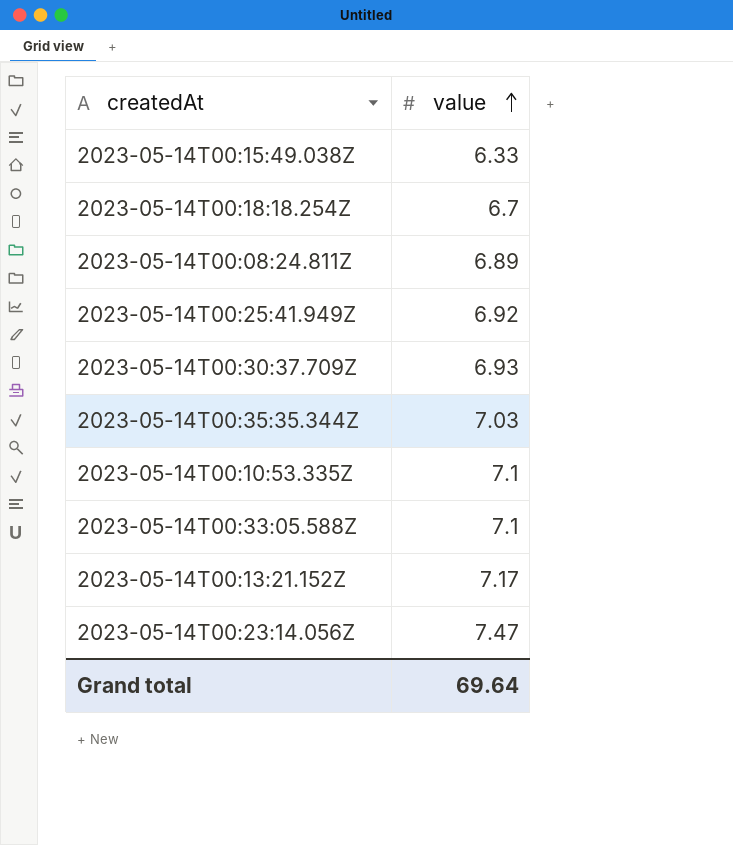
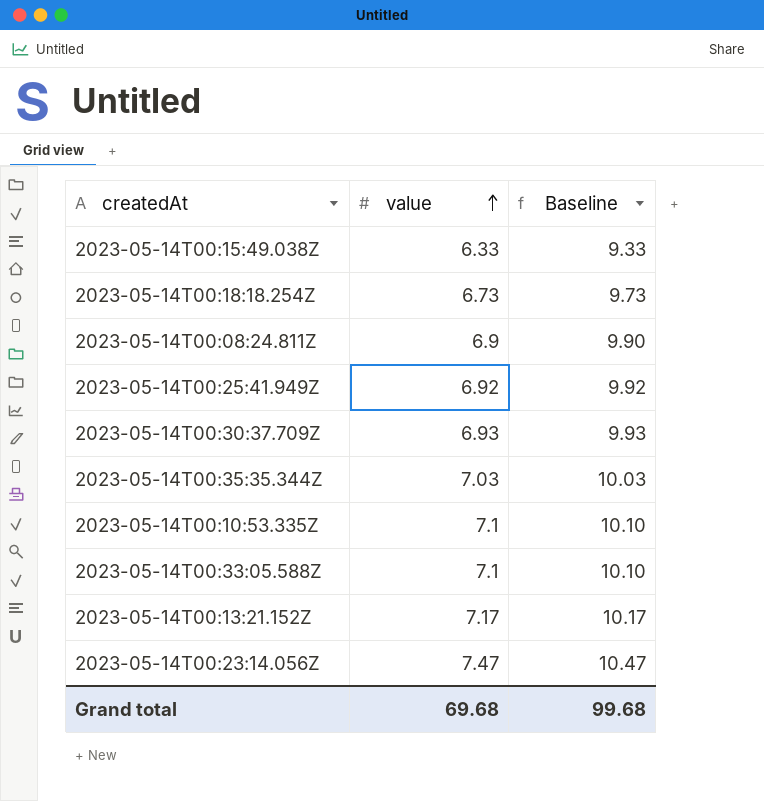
column Baseline | formula: none -> [value] + 3
2023-05-14T00:18:18.254Z | value: 6.7 -> 6.73
2023-05-14T00:08:24.811Z | value: 6.89 -> 6.9
Grand total | value: 69.64 -> 69.68

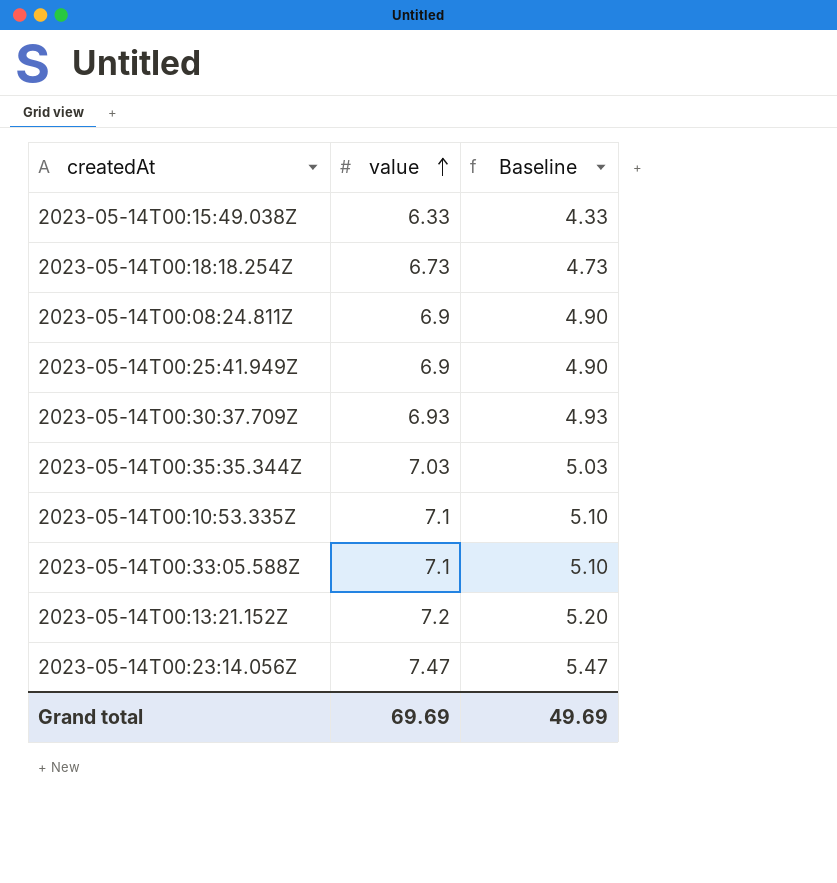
column Baseline | formula: [value] + 3 -> [value] - 2
2023-05-14T00:25:41.949Z | value: 6.92 -> 6.9
2023-05-14T00:13:21.152Z | value: 7.17 -> 7.2
Grand total | value: 69.68 -> 69.69
Grand total | Baseline: 99.68 -> 49.69

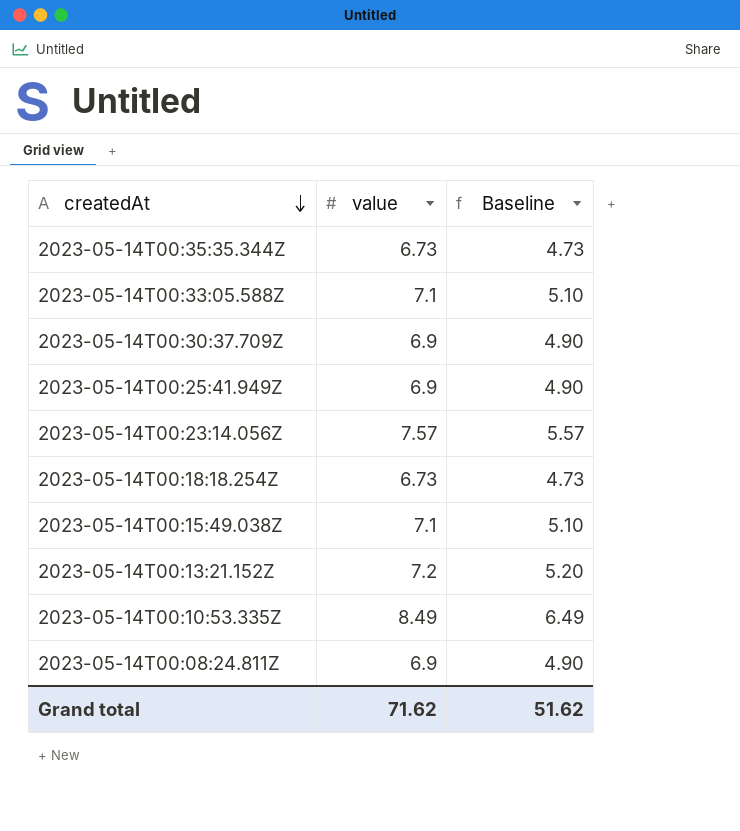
row order: value ascending -> createdAt descending
2023-05-14T00:35:35.344Z | value: 7.03 -> 6.73
2023-05-14T00:35:35.344Z | Baseline: 5.03 -> 4.73
2023-05-14T00:30:37.709Z | value: 6.93 -> 6.9
2023-05-14T00:30:37.709Z | Baseline: 4.93 -> 4.90
2023-05-14T00:23:14.056Z | value: 7.47 -> 7.57
2023-05-14T00:23:14.056Z | Baseline: 5.47 -> 5.57
2023-05-14T00:15:49.038Z | value: 6.33 -> 7.1
2023-05-14T00:15:49.038Z | Baseline: 4.33 -> 5.10
2023-05-14T00:10:53.335Z | value: 7.1 -> 8.49
2023-05-14T00:10:53.335Z | Baseline: 5.10 -> 6.49
Grand total | value: 69.69 -> 71.62
Grand total | Baseline: 49.69 -> 51.62

